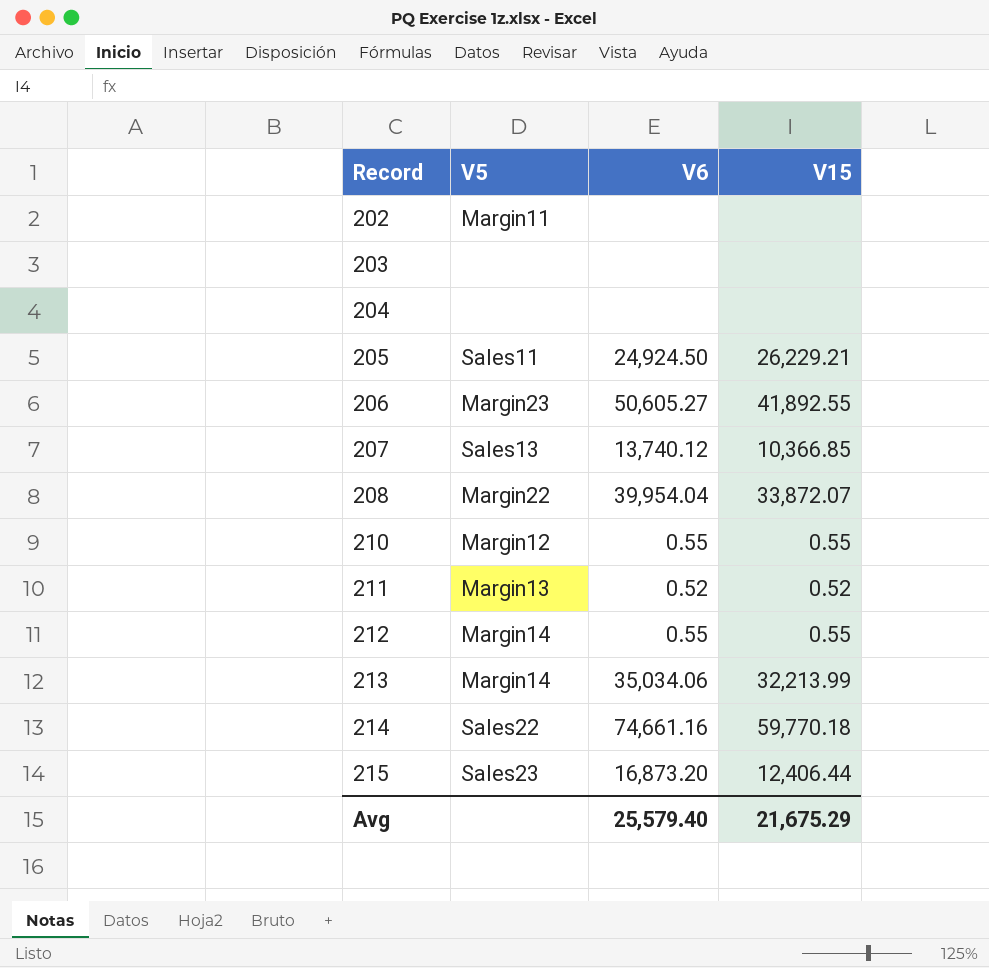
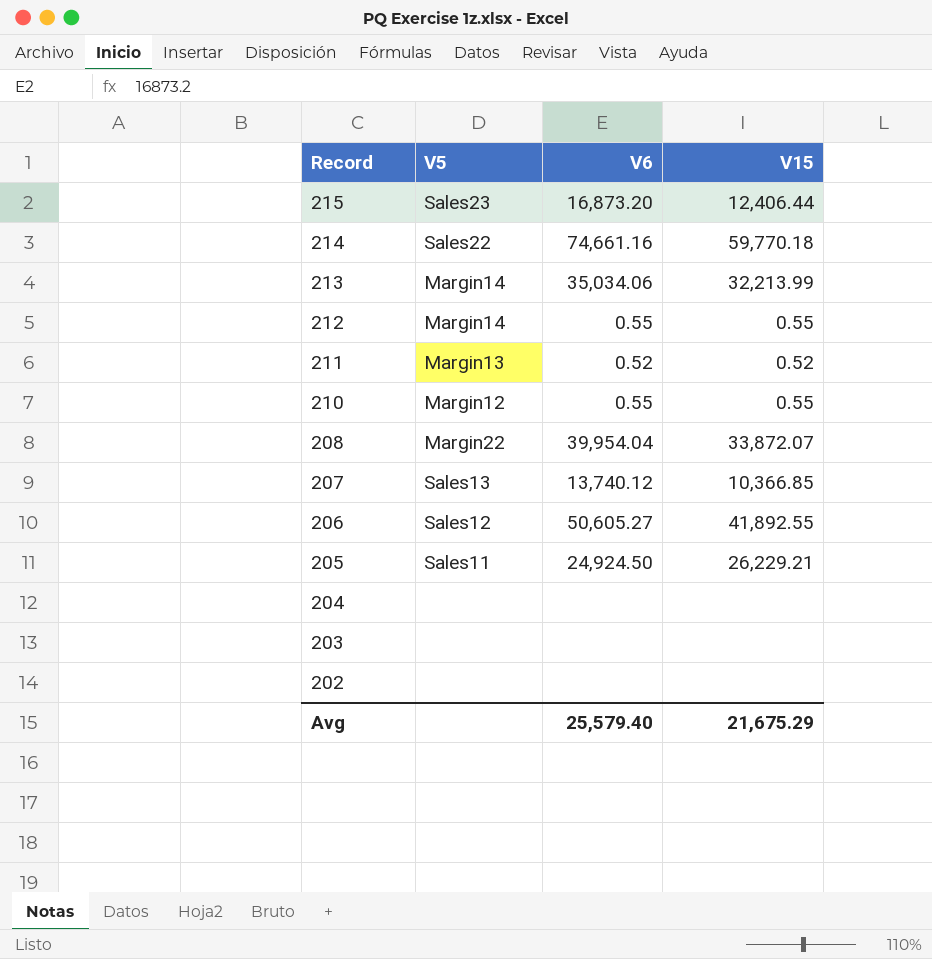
row order: Record ascending -> Record descending
206 | V5: Margin23 -> Sales12
202 | V5: Margin11 -> none

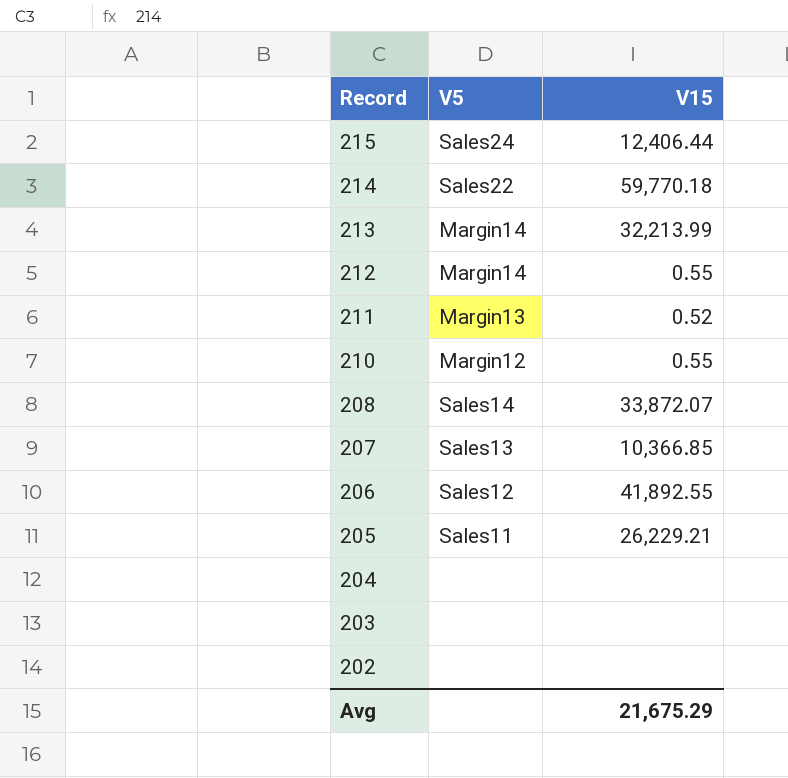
column V6 | position: 3 -> none
215 | V5: Sales23 -> Sales24
208 | V5: Margin22 -> Sales14

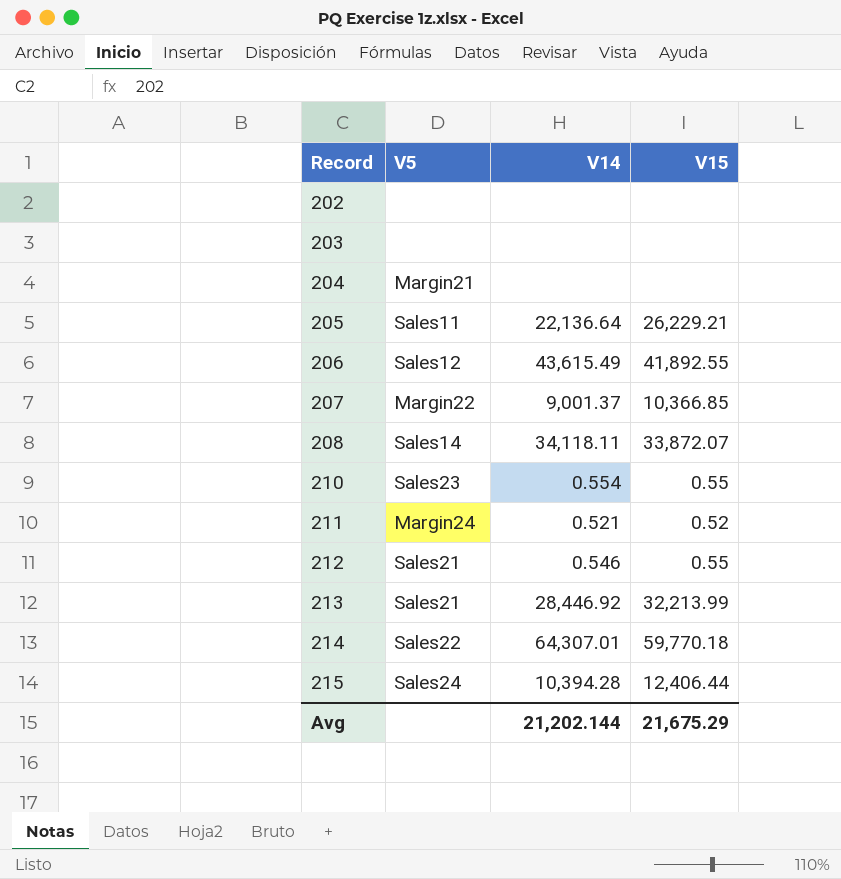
row order: Record descending -> Record ascending
column V14 | position: none -> 3
204 | V5: none -> Margin21
207 | V5: Sales13 -> Margin22
210 | V5: Margin12 -> Sales23
211 | V5: Margin13 -> Margin24
212 | V5: Margin14 -> Sales21
213 | V5: Margin14 -> Sales21

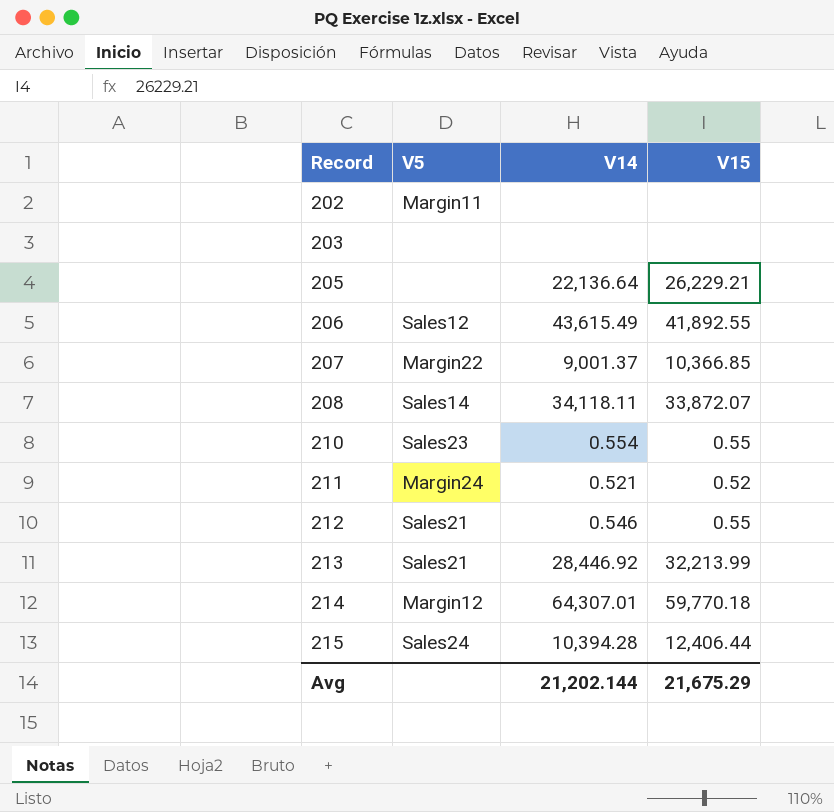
row 204: Margin21 | none | none -> none
202 | V5: none -> Margin11
205 | V5: Sales11 -> none
214 | V5: Sales22 -> Margin12

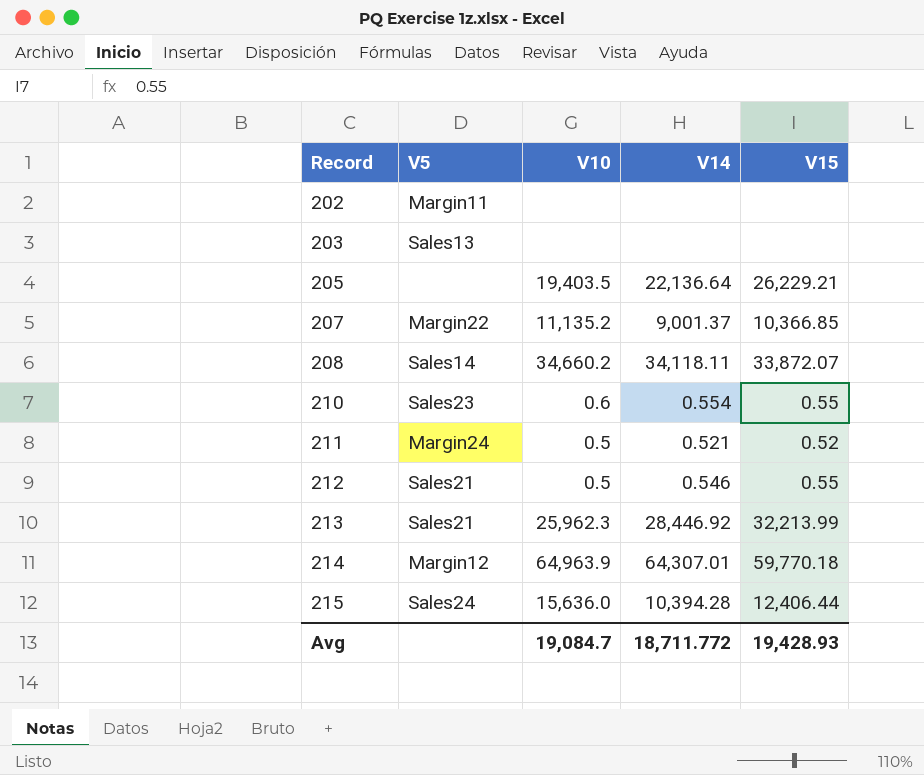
column V10 | position: none -> 3
row 206: Sales12 | 43,615.49 | 41,892.55 -> none
203 | V5: none -> Sales13
Avg | V14: 21,202.144 -> 18,711.772
Avg | V15: 21,675.29 -> 19,428.93

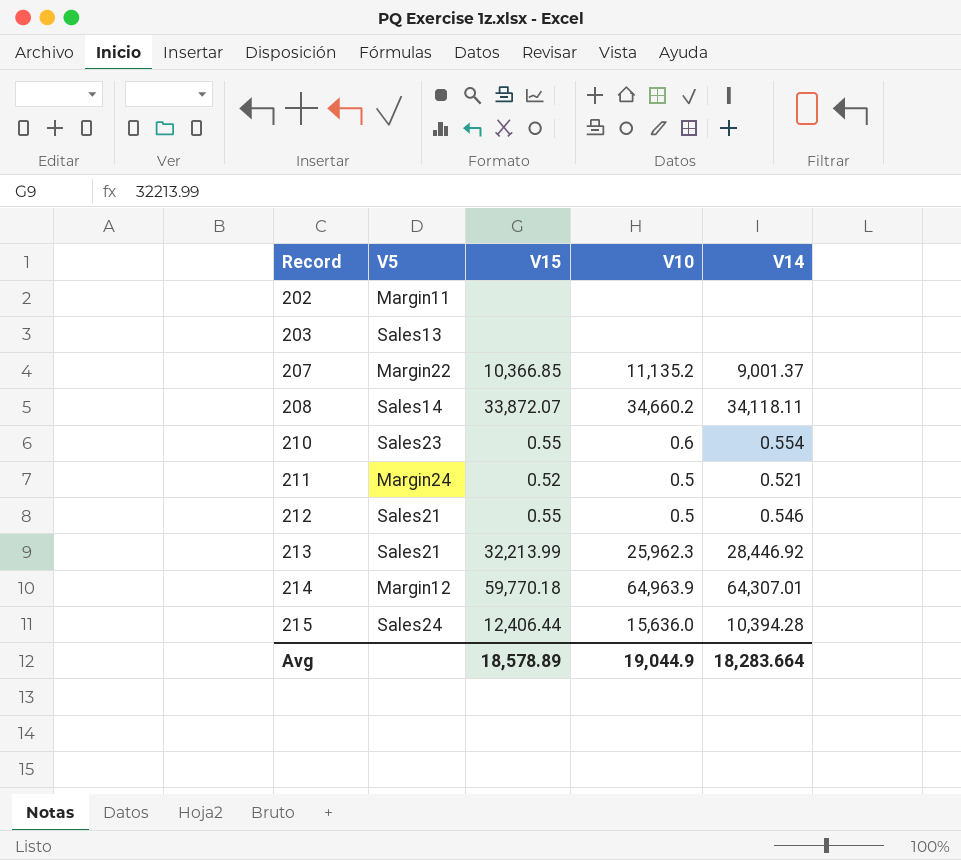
column V15 | position: 5 -> 3
row 205: none | 19,403.5 | 22,136.64 | 26,229.21 -> none
Avg | V15: 19,428.93 -> 18,578.89
Avg | V10: 19,084.7 -> 19,044.9
Avg | V14: 18,711.772 -> 18,283.664

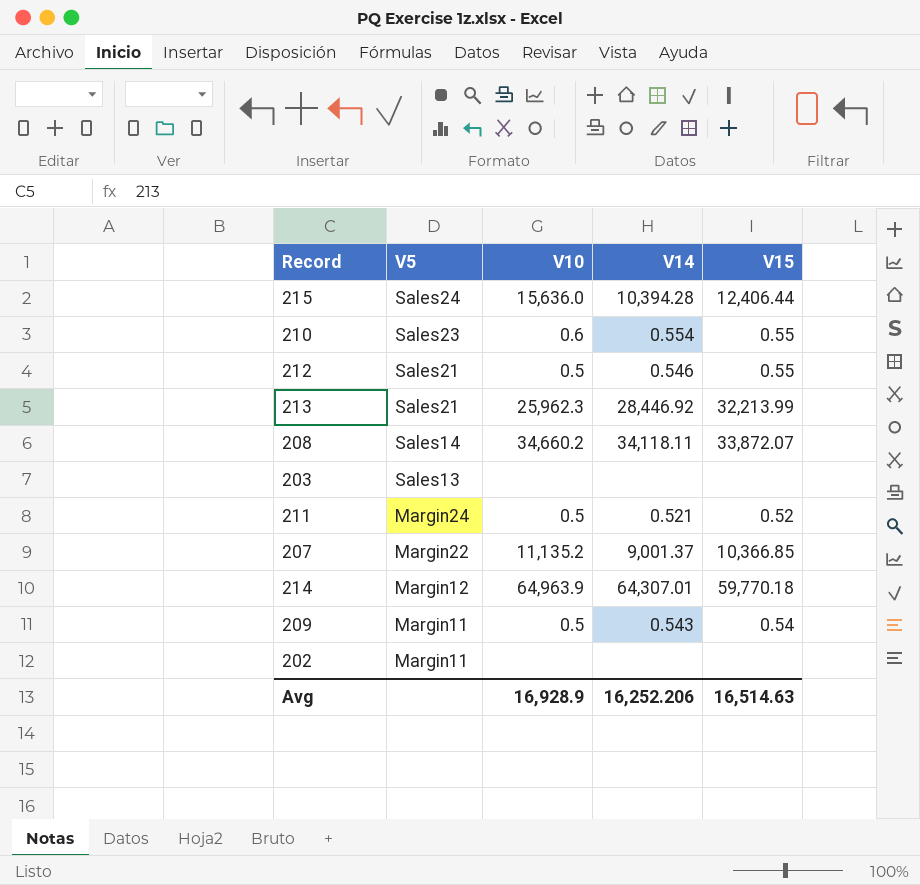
row order: Record ascending -> V5 descending
column V15 | position: 3 -> 5
row 209: none -> Margin11 | 0.5 | 0.543 | 0.54
Avg | V10: 19,044.9 -> 16,928.9
Avg | V14: 18,283.664 -> 16,252.206
Avg | V15: 18,578.89 -> 16,514.63

